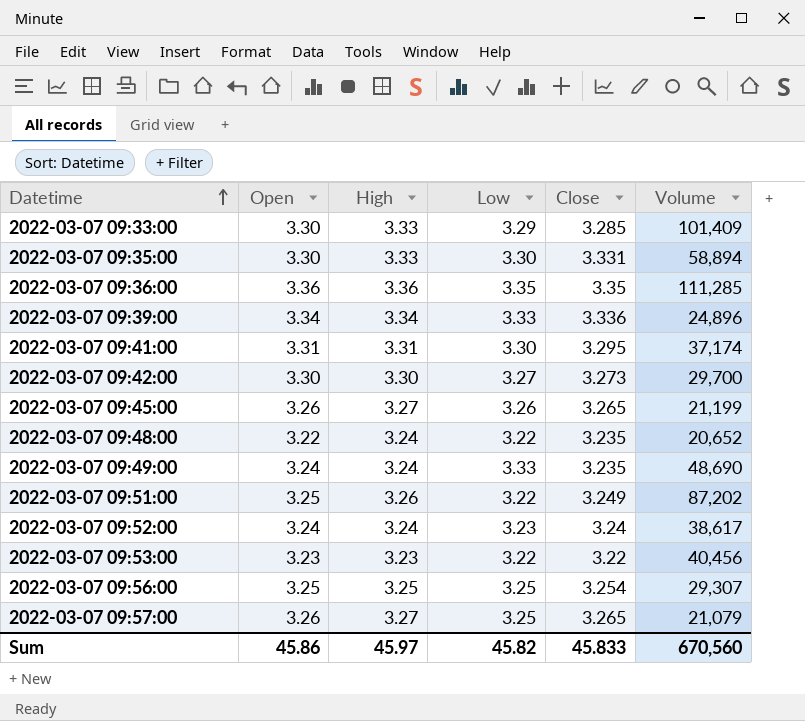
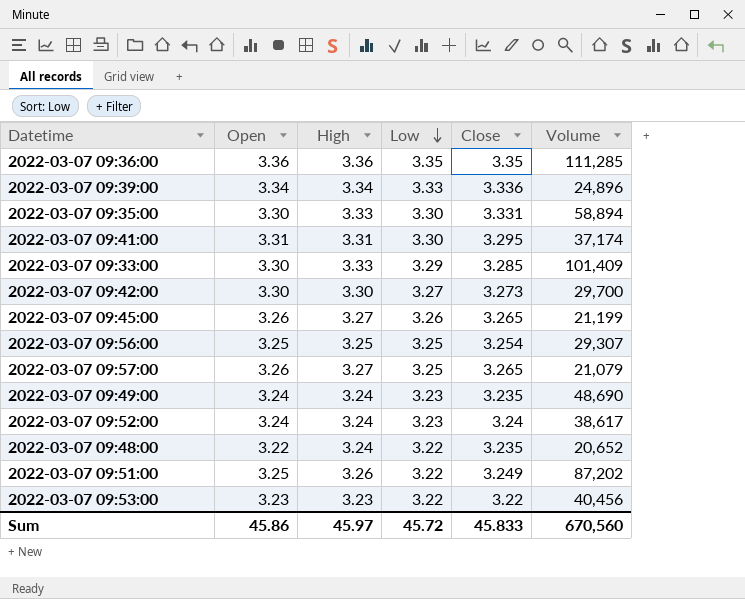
row order: Datetime ascending -> Low descending
2022-03-07 09:49:00 | Low: 3.33 -> 3.23
Sum | Low: 45.82 -> 45.72

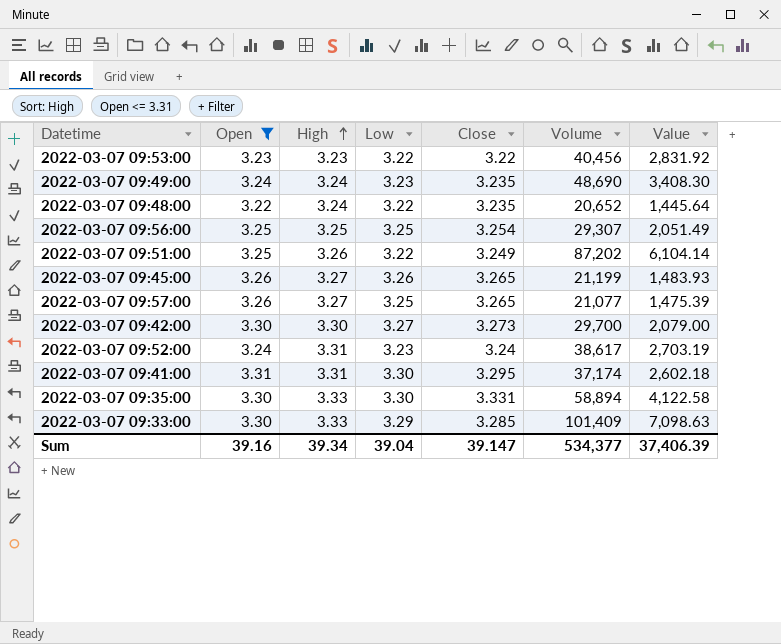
filter: none -> Open <= 3.31
row order: Low descending -> High ascending
column Value | formula: none -> [Volume] * 0.07
2022-03-07 09:57:00 | Volume: 21,079 -> 21,077
2022-03-07 09:52:00 | High: 3.24 -> 3.31
Sum | Open: 45.86 -> 39.16
Sum | High: 45.97 -> 39.34
Sum | Low: 45.72 -> 39.04
Sum | Close: 45.833 -> 39.147
Sum | Volume: 670,560 -> 534,377

